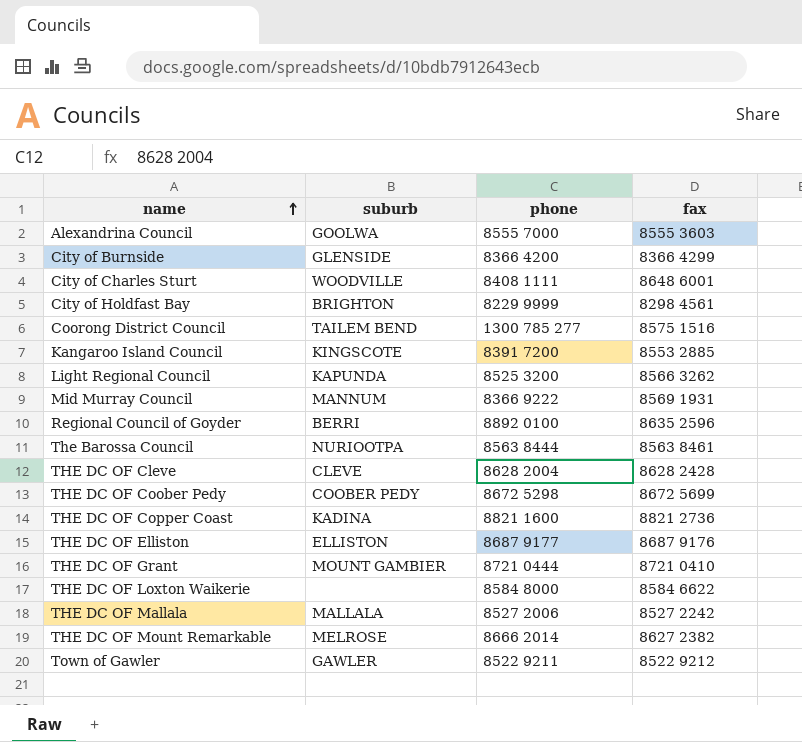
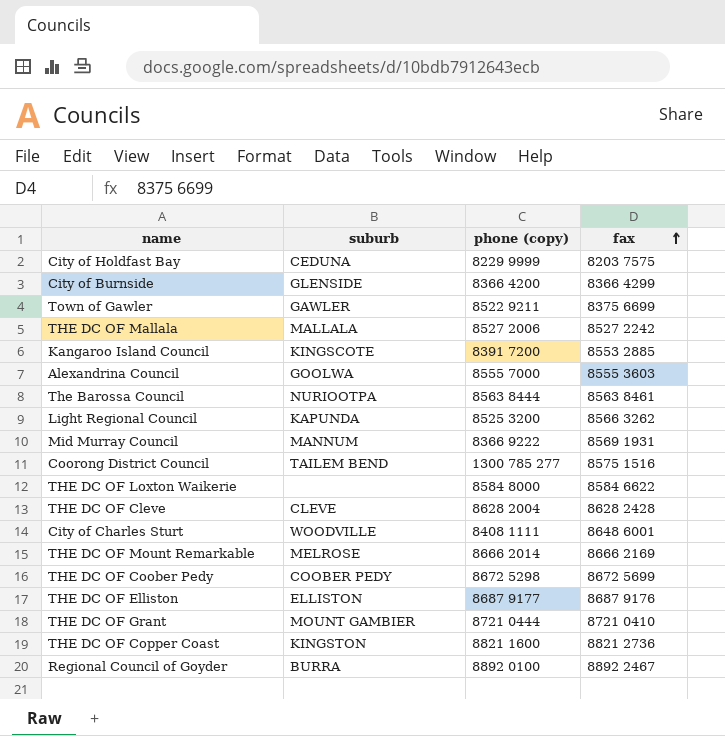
row order: name ascending -> fax ascending
column name: phone -> phone (copy)
City of Holdfast Bay | suburb: BRIGHTON -> CEDUNA
City of Holdfast Bay | fax: 8298 4561 -> 8203 7575
Town of Gawler | fax: 8522 9212 -> 8375 6699
THE DC OF Mount Remarkable | fax: 8627 2382 -> 8666 2169
THE DC OF Copper Coast | suburb: KADINA -> KINGSTON
Regional Council of Goyder | suburb: BERRI -> BURRA
Regional Council of Goyder | fax: 8635 2596 -> 8892 2467

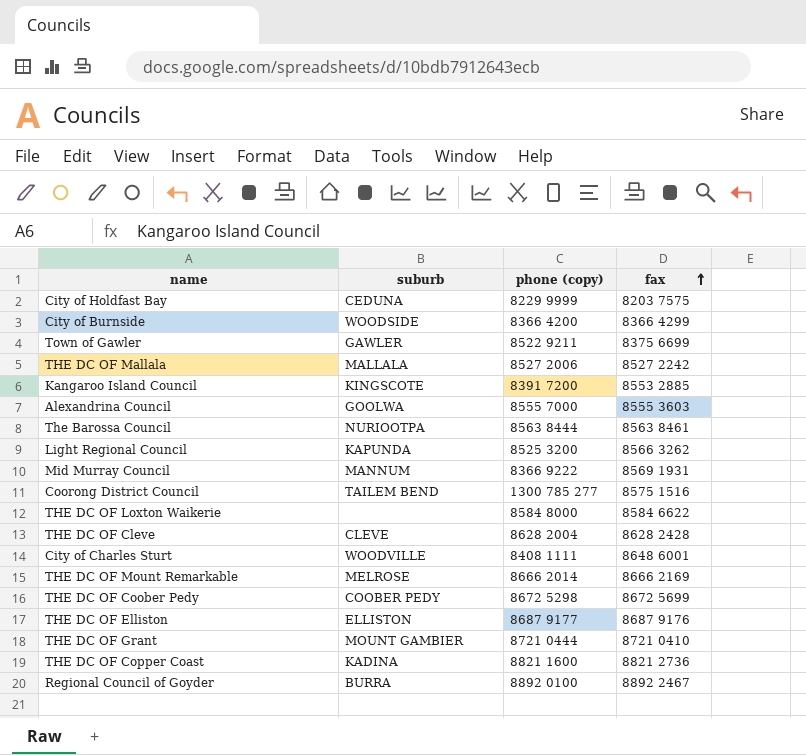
City of Burnside | suburb: GLENSIDE -> WOODSIDE
THE DC OF Copper Coast | suburb: KINGSTON -> KADINA

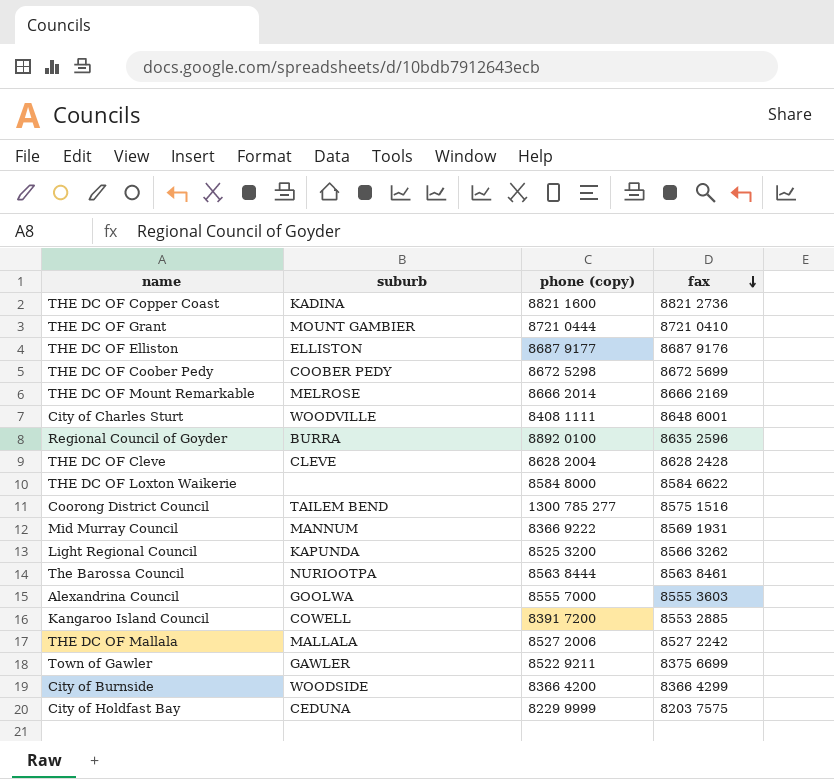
row order: fax ascending -> fax descending
Regional Council of Goyder | fax: 8892 2467 -> 8635 2596
Kangaroo Island Council | suburb: KINGSCOTE -> COWELL

